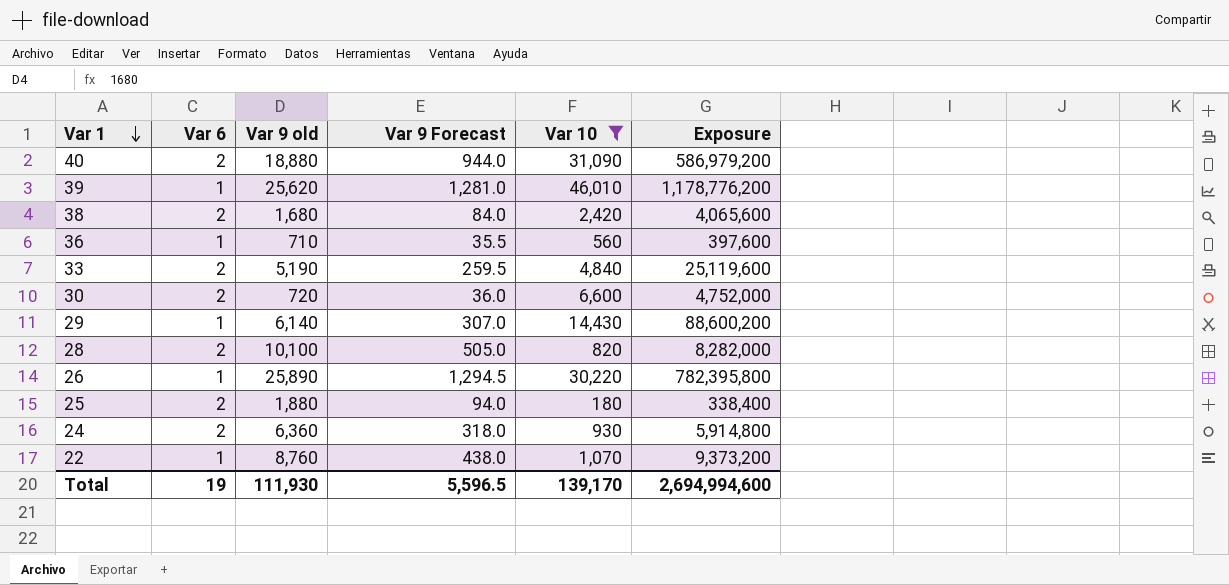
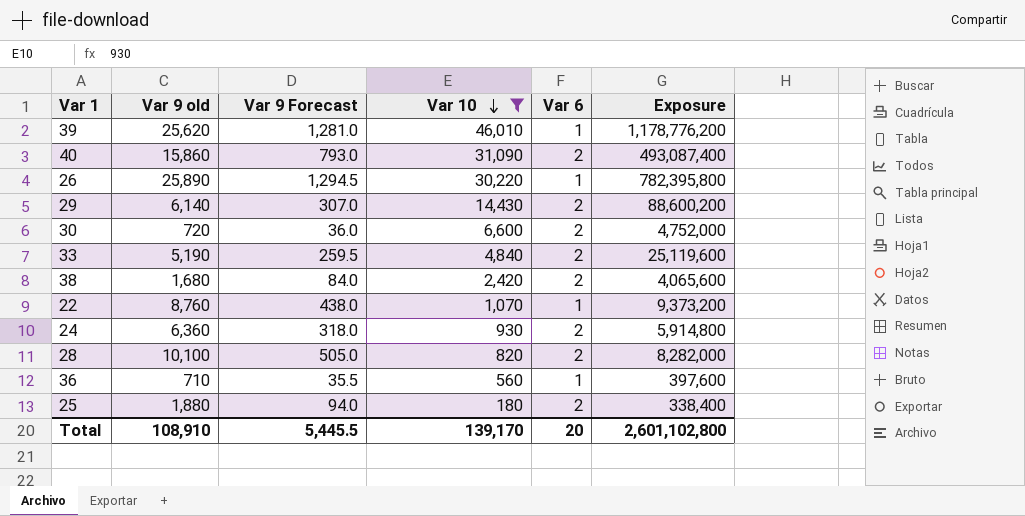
row order: Var 1 descending -> Var 10 descending
column Var 6 | position: 2 -> 5
40 | Var 9 old: 18,880 -> 15,860
40 | Var 9 Forecast: 944.0 -> 793.0
40 | Exposure: 586,979,200 -> 493,087,400
29 | Var 6: 1 -> 2
Total | Var 9 old: 111,930 -> 108,910
Total | Var 9 Forecast: 5,596.5 -> 5,445.5
Total | Var 6: 19 -> 20
Total | Exposure: 2,694,994,600 -> 2,601,102,800

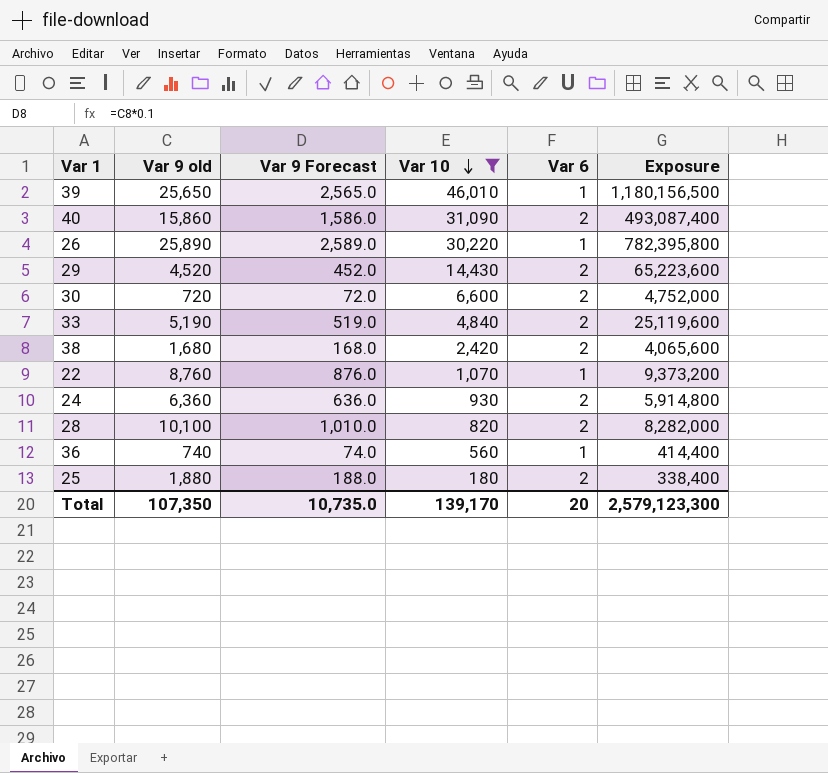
column Var 9 Forecast | formula: [Var 9 old] * 0.05 -> [Var 9 old] * 0.1
39 | Var 9 old: 25,620 -> 25,650
39 | Exposure: 1,178,776,200 -> 1,180,156,500
29 | Var 9 old: 6,140 -> 4,520
29 | Exposure: 88,600,200 -> 65,223,600
36 | Var 9 old: 710 -> 740
36 | Exposure: 397,600 -> 414,400
Total | Var 9 old: 108,910 -> 107,350
Total | Var 9 Forecast: 5,445.5 -> 10,735.0
Total | Exposure: 2,601,102,800 -> 2,579,123,300

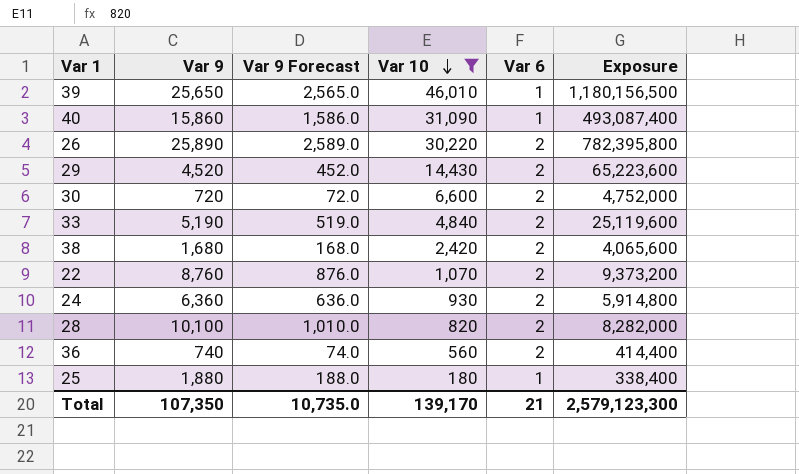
column name: Var 9 old -> Var 9
40 | Var 6: 2 -> 1
26 | Var 6: 1 -> 2
22 | Var 6: 1 -> 2
36 | Var 6: 1 -> 2
25 | Var 6: 2 -> 1
Total | Var 6: 20 -> 21

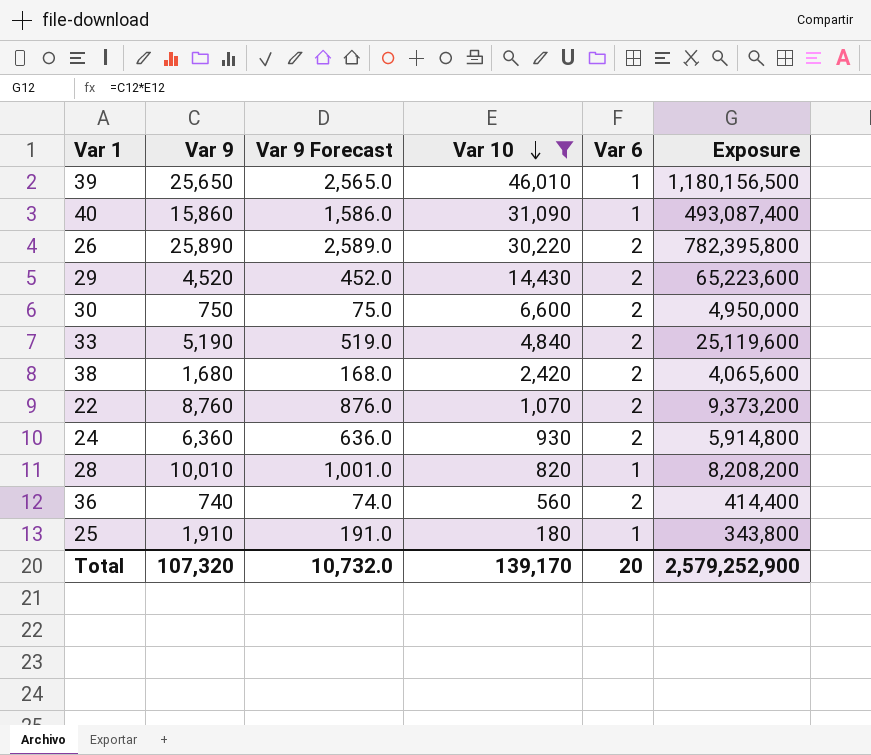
30 | Var 9: 720 -> 750
30 | Var 9 Forecast: 72.0 -> 75.0
30 | Exposure: 4,752,000 -> 4,950,000
28 | Var 9: 10,100 -> 10,010
28 | Var 9 Forecast: 1,010.0 -> 1,001.0
28 | Var 6: 2 -> 1
28 | Exposure: 8,282,000 -> 8,208,200
25 | Var 9: 1,880 -> 1,910
25 | Var 9 Forecast: 188.0 -> 191.0
25 | Exposure: 338,400 -> 343,800
Total | Var 9: 107,350 -> 107,320
Total | Var 9 Forecast: 10,735.0 -> 10,732.0
Total | Var 6: 21 -> 20
Total | Exposure: 2,579,123,300 -> 2,579,252,900

